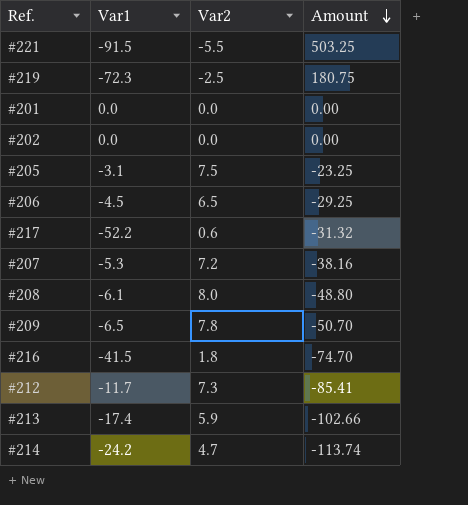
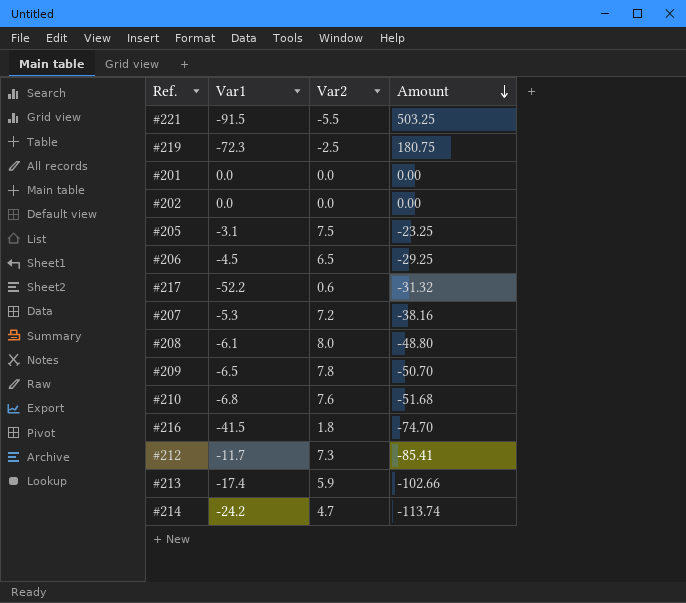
row #210: none -> -6.8 | 7.6 | -51.68

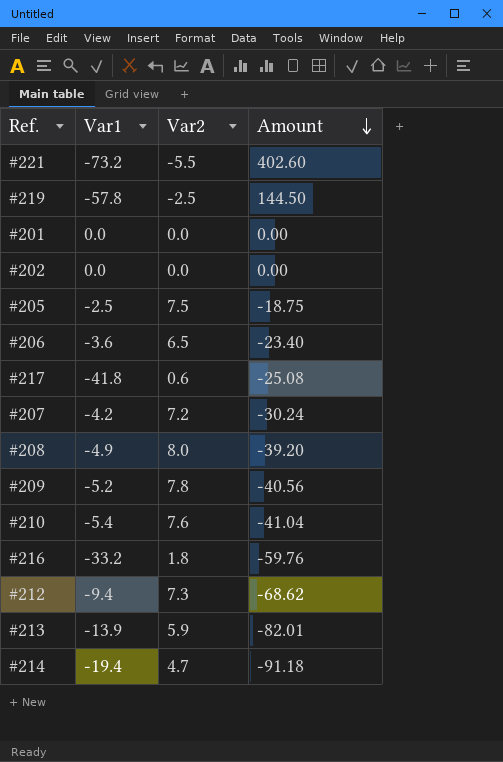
#221 | Var1: -91.5 -> -73.2
#221 | Amount: 503.25 -> 402.60
#219 | Var1: -72.3 -> -57.8
#219 | Amount: 180.75 -> 144.50
#205 | Var1: -3.1 -> -2.5
#205 | Amount: -23.25 -> -18.75
#206 | Var1: -4.5 -> -3.6
#206 | Amount: -29.25 -> -23.40
#217 | Var1: -52.2 -> -41.8
#217 | Amount: -31.32 -> -25.08
#207 | Var1: -5.3 -> -4.2
#207 | Amount: -38.16 -> -30.24
#208 | Var1: -6.1 -> -4.9
#208 | Amount: -48.80 -> -39.20
#209 | Var1: -6.5 -> -5.2
#209 | Amount: -50.70 -> -40.56
#210 | Var1: -6.8 -> -5.4
#210 | Amount: -51.68 -> -41.04
#216 | Var1: -41.5 -> -33.2
#216 | Amount: -74.70 -> -59.76
#212 | Var1: -11.7 -> -9.4
#212 | Amount: -85.41 -> -68.62
#213 | Var1: -17.4 -> -13.9
#213 | Amount: -102.66 -> -82.01
#214 | Var1: -24.2 -> -19.4
#214 | Amount: -113.74 -> -91.18

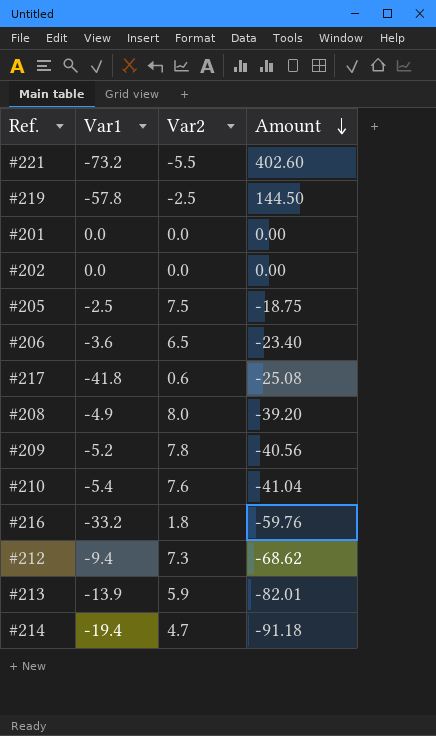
row #207: -4.2 | 7.2 | -30.24 -> none

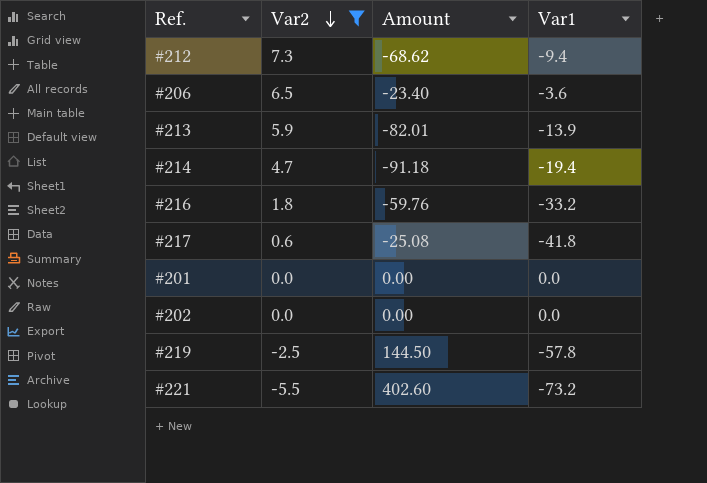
filter: none -> Var2 <= 7.3
row order: Amount descending -> Var2 descending
column Var1 | position: 2 -> 4

